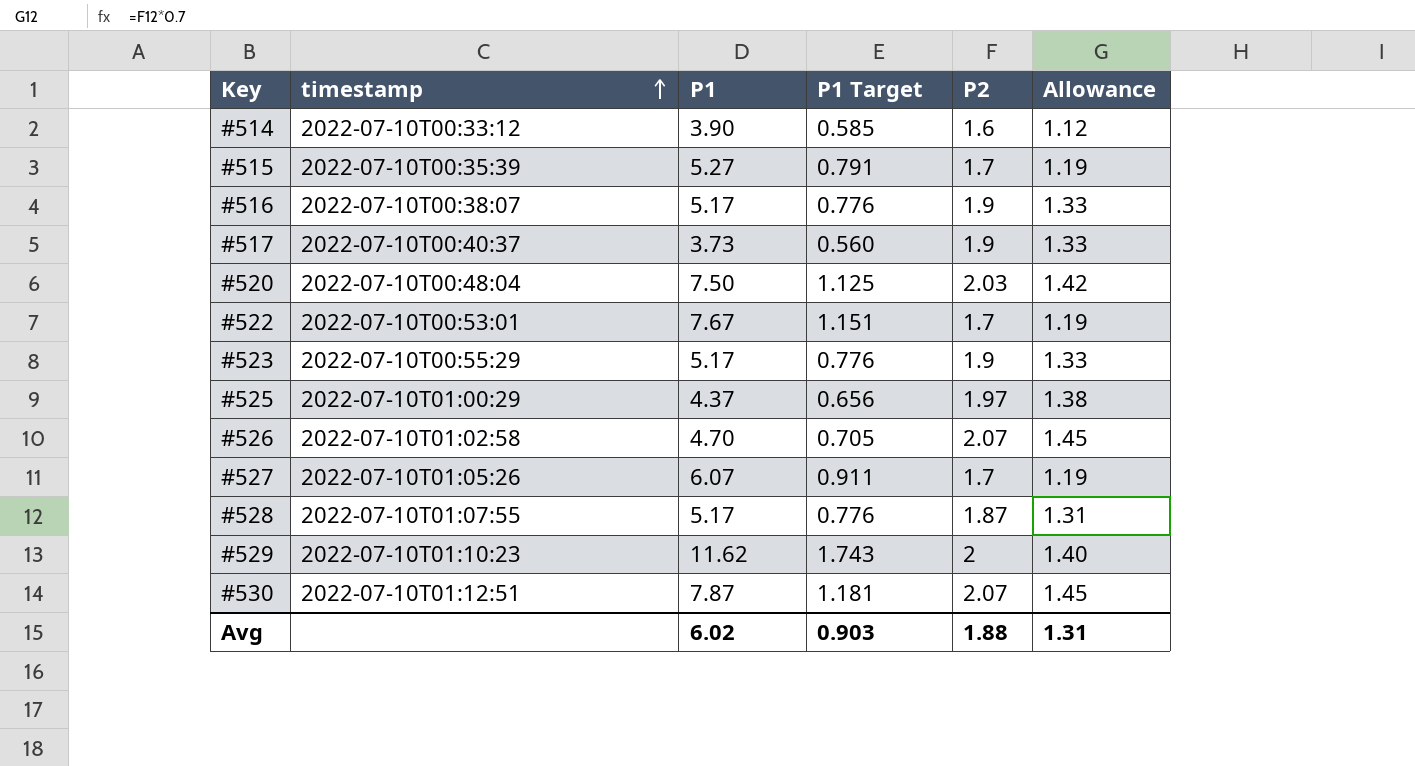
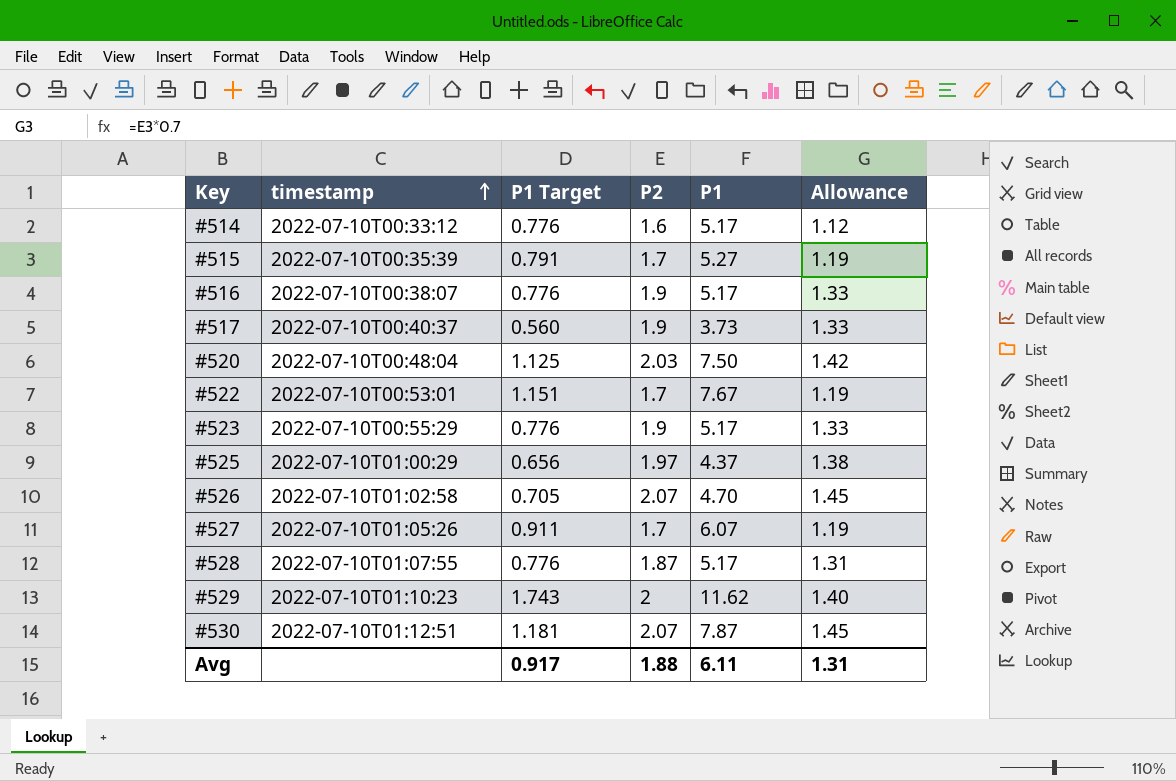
column P1 | position: 3 -> 5
#514 | P1 Target: 0.585 -> 0.776
#514 | P1: 3.90 -> 5.17
Avg | P1 Target: 0.903 -> 0.917
Avg | P1: 6.02 -> 6.11

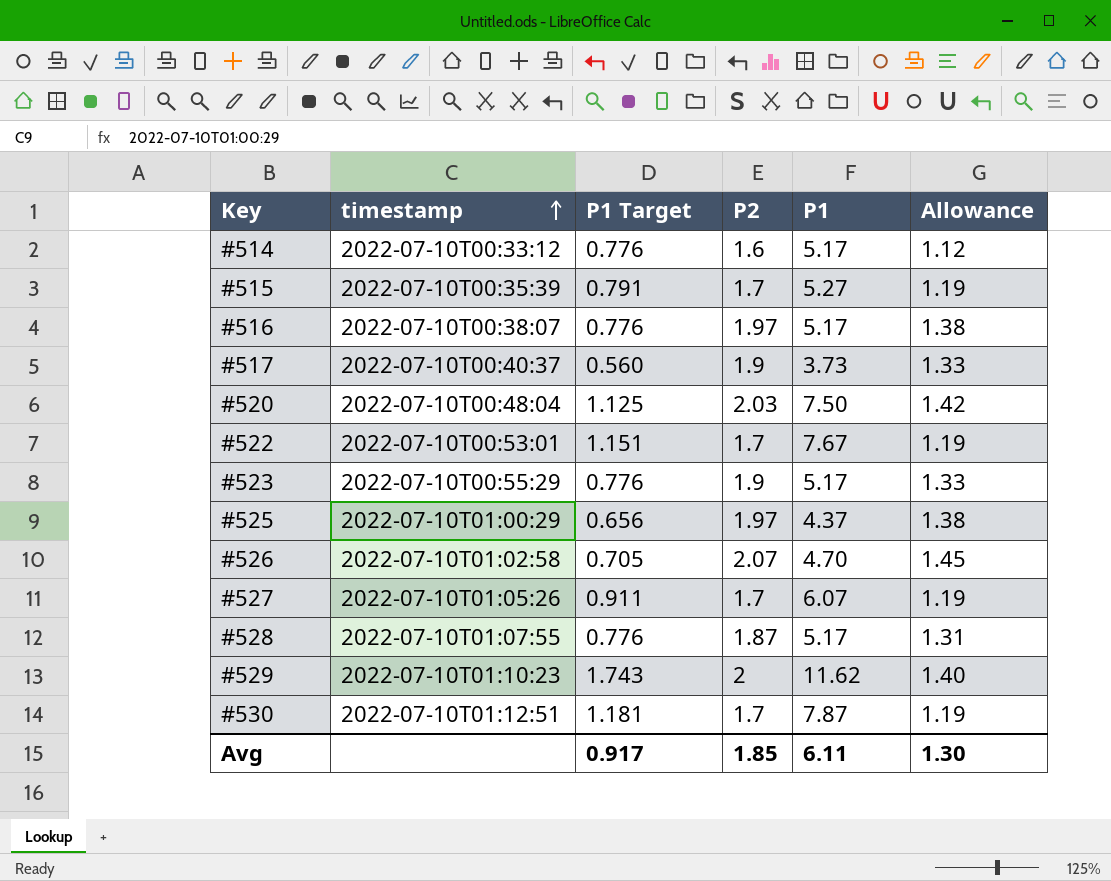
#516 | P2: 1.9 -> 1.97
#516 | Allowance: 1.33 -> 1.38
#530 | P2: 2.07 -> 1.7
#530 | Allowance: 1.45 -> 1.19
Avg | P2: 1.88 -> 1.85
Avg | Allowance: 1.31 -> 1.30

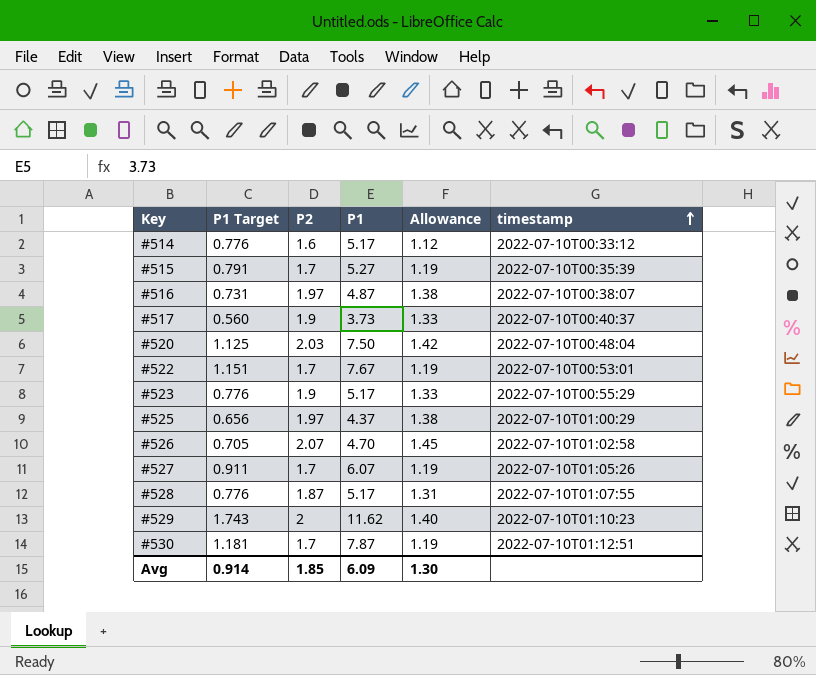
column timestamp | position: 2 -> 6
#516 | P1 Target: 0.776 -> 0.731
#516 | P1: 5.17 -> 4.87
Avg | P1 Target: 0.917 -> 0.914
Avg | P1: 6.11 -> 6.09

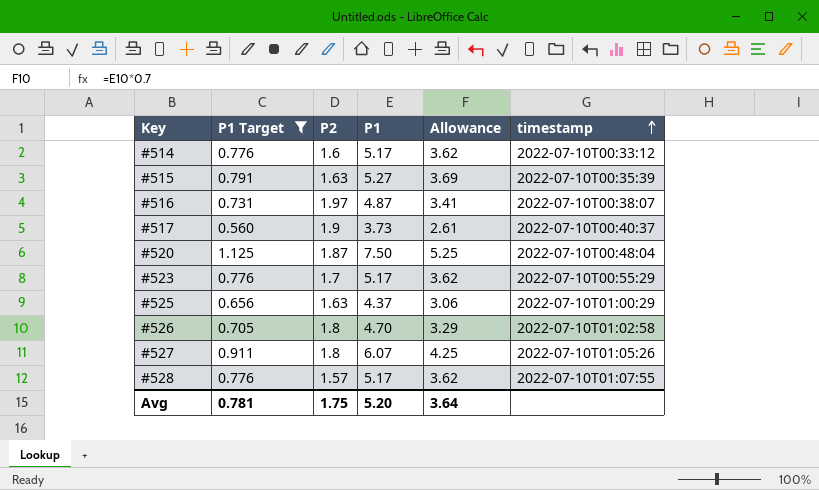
filter: none -> P1 Target <= 1.125
column Allowance | formula: [P2] * 0.7 -> [P1] * 0.7
#515 | P2: 1.7 -> 1.63
#520 | P2: 2.03 -> 1.87
#523 | P2: 1.9 -> 1.7
#525 | P2: 1.97 -> 1.63
#526 | P2: 2.07 -> 1.8
#527 | P2: 1.7 -> 1.8
#528 | P2: 1.87 -> 1.57
Avg | P1 Target: 0.914 -> 0.781
Avg | P2: 1.85 -> 1.75
Avg | P1: 6.09 -> 5.20
Avg | Allowance: 1.30 -> 3.64

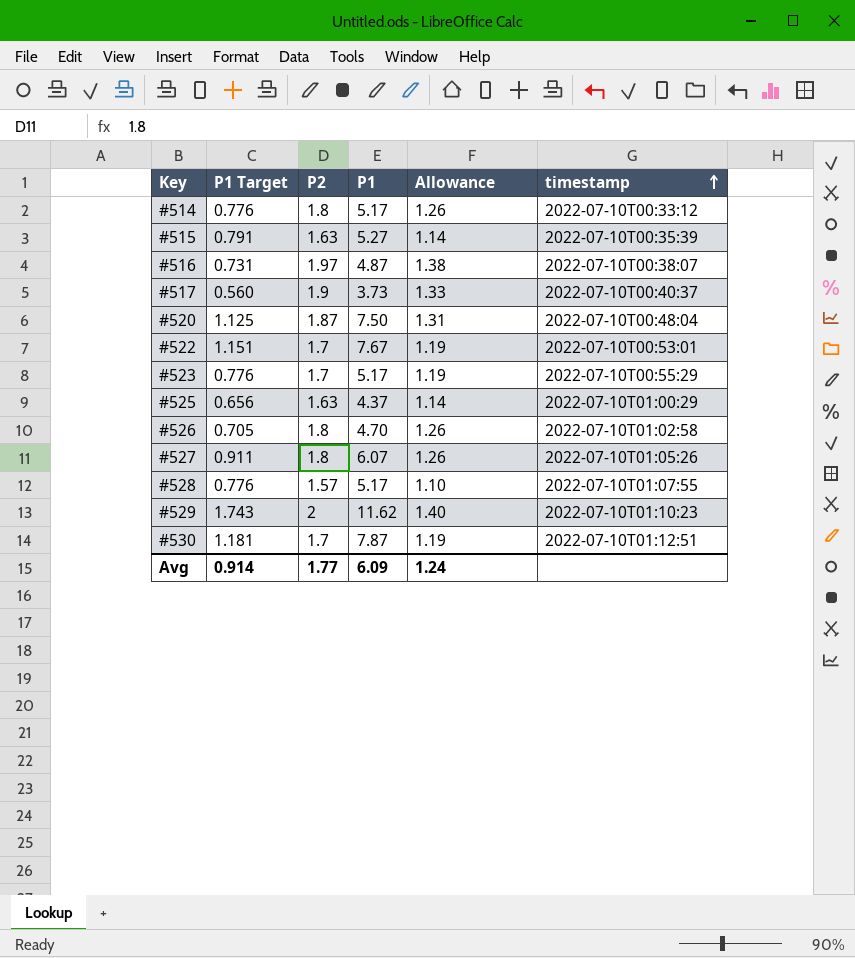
filter: P1 Target <= 1.125 -> none
column Allowance | formula: [P1] * 0.7 -> [P2] * 0.7
#514 | P2: 1.6 -> 1.8
Avg | P1 Target: 0.781 -> 0.914
Avg | P2: 1.75 -> 1.77
Avg | P1: 5.20 -> 6.09
Avg | Allowance: 3.64 -> 1.24

